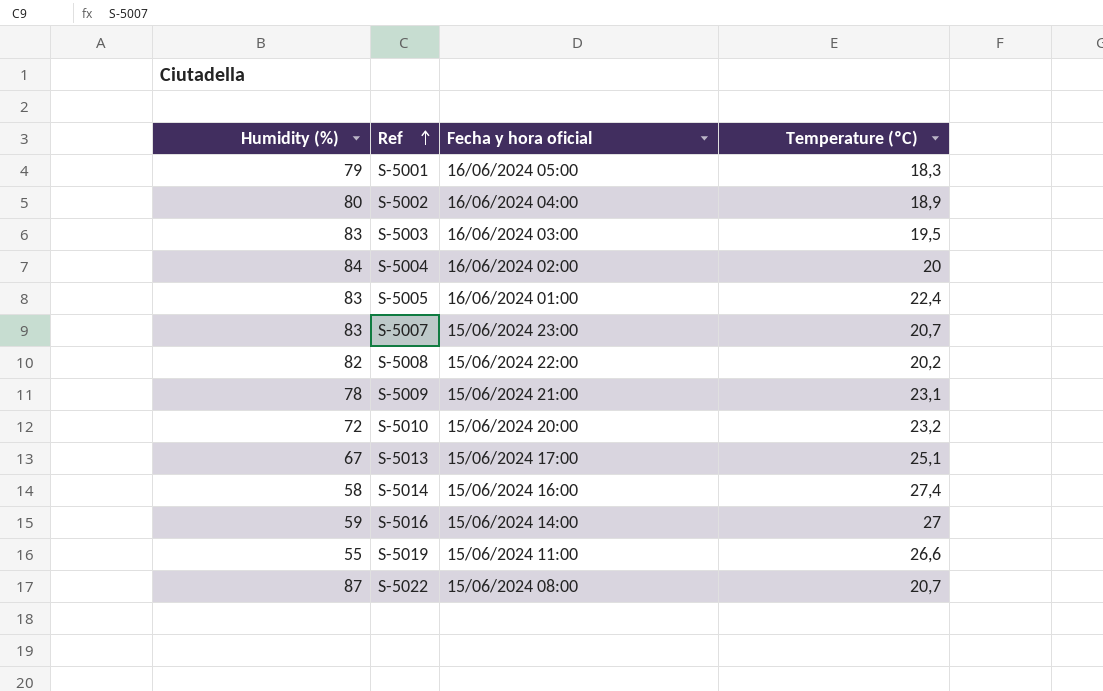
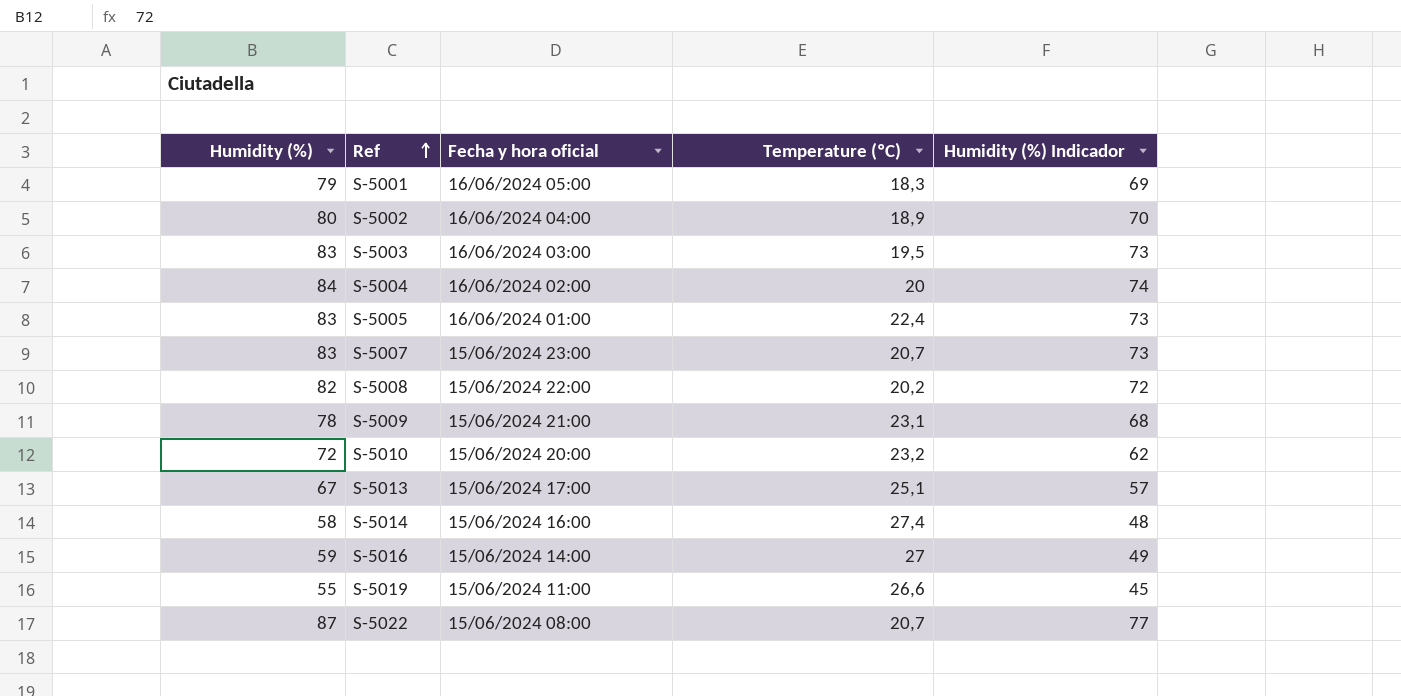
column Humidity (%) Indicador | formula: none -> [Humidity (%)] - 10

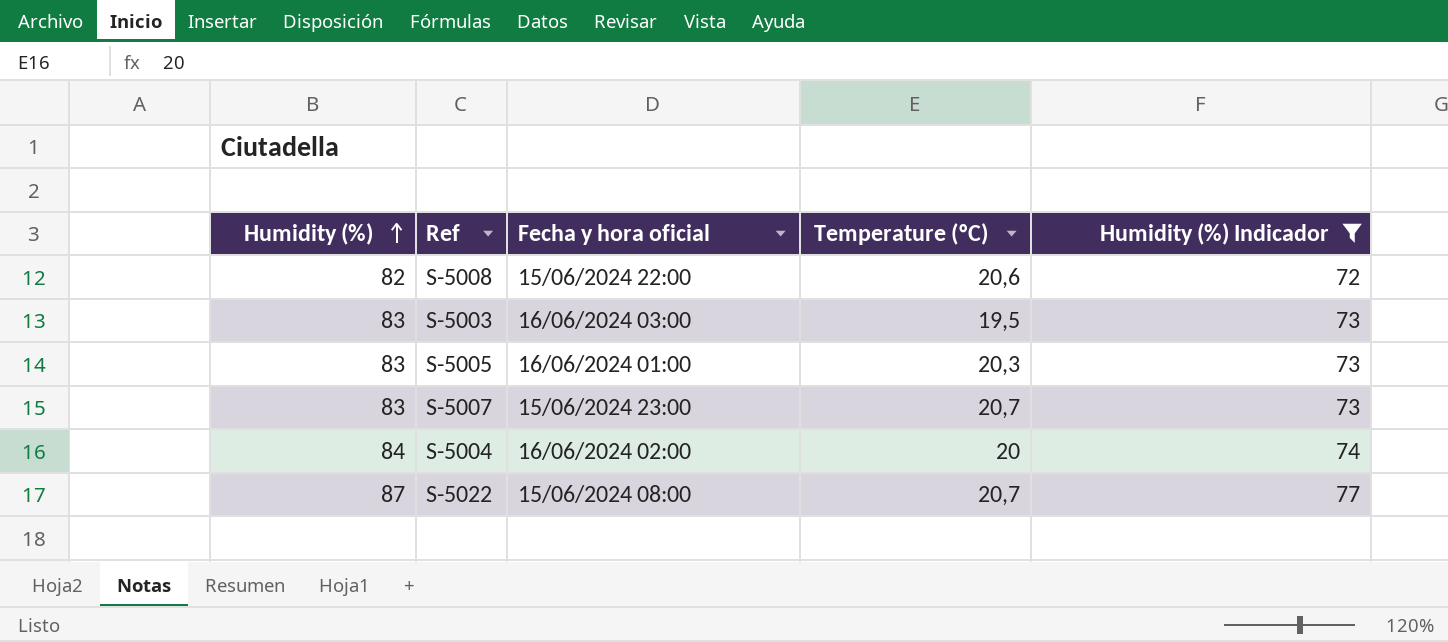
filter: none -> Humidity (%) Indicador >= 72
row order: Ref ascending -> Humidity (%) ascending
S-5008 | Temperature (ºC): 20,2 -> 20,6
S-5005 | Temperature (ºC): 22,4 -> 20,3

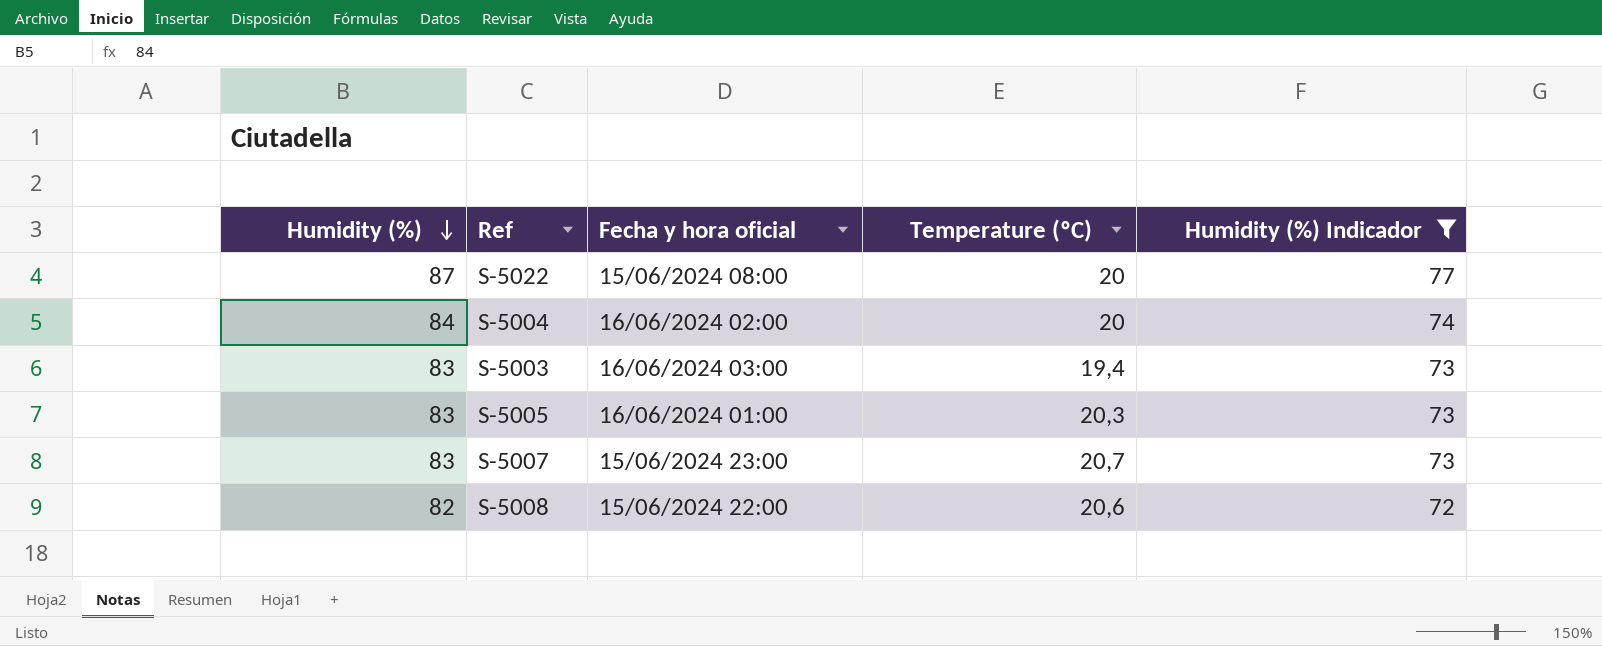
row order: Humidity (%) ascending -> Humidity (%) descending
S-5022 | Temperature (ºC): 20,7 -> 20
S-5003 | Temperature (ºC): 19,5 -> 19,4

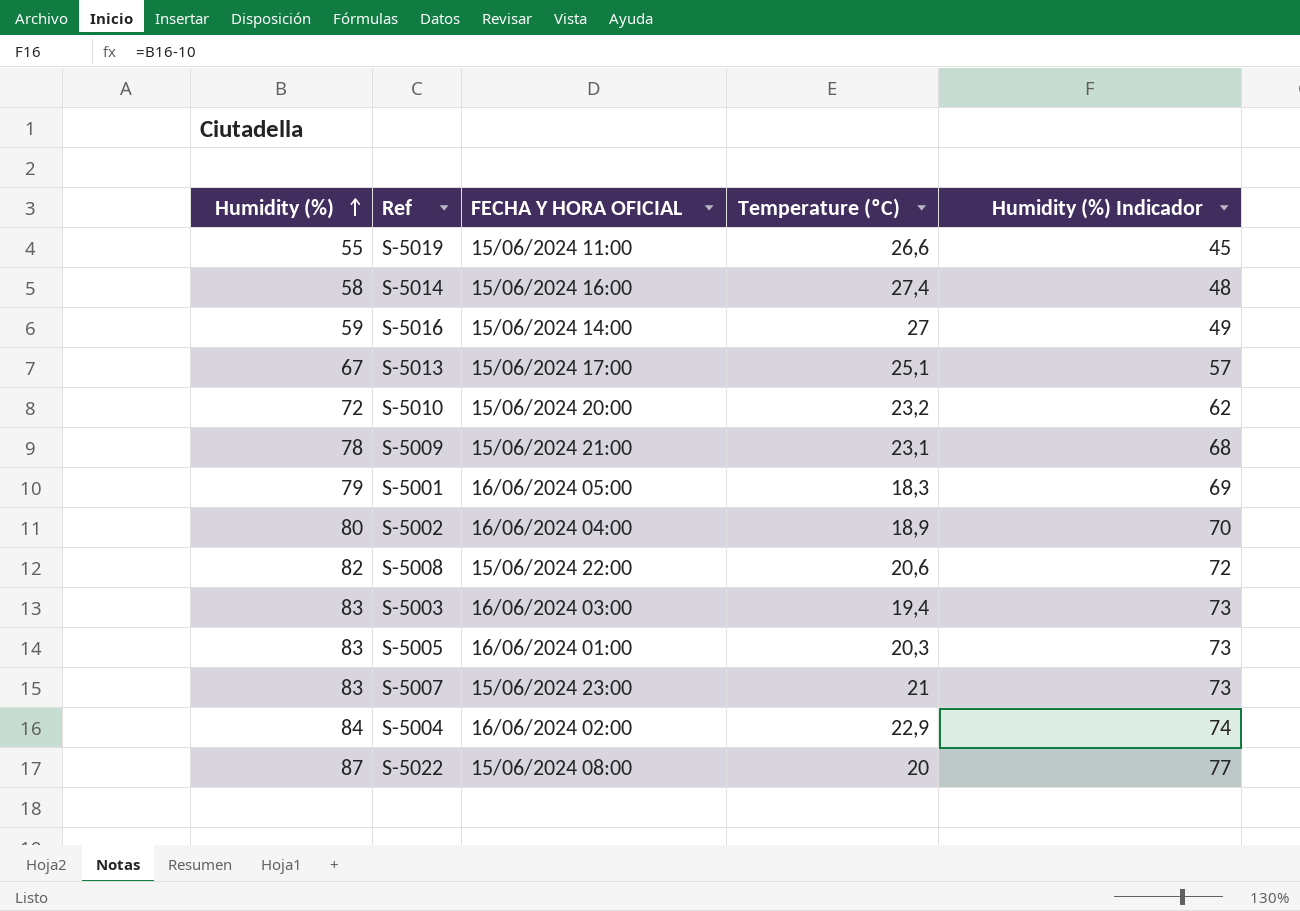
filter: Humidity (%) Indicador >= 72 -> none
row order: Humidity (%) descending -> Humidity (%) ascending
column name: Fecha y hora oficial -> FECHA Y HORA OFICIAL
S-5007 | Temperature (ºC): 20,7 -> 21
S-5004 | Temperature (ºC): 20 -> 22,9

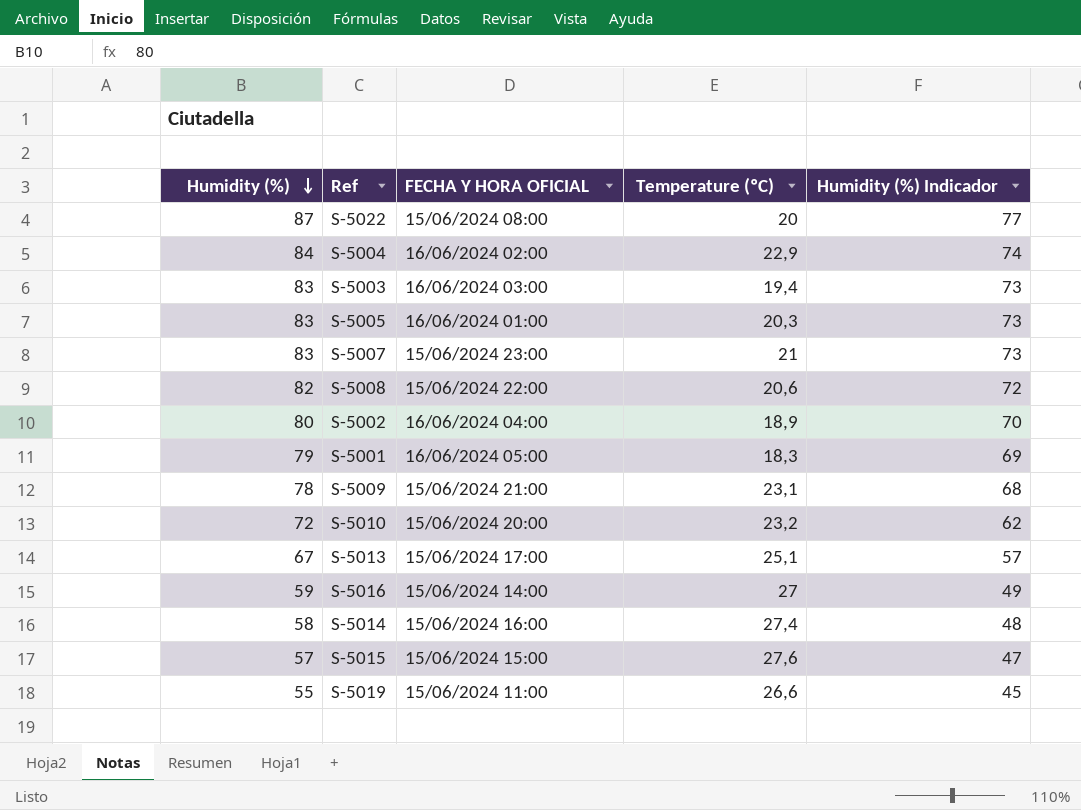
row order: Humidity (%) ascending -> Humidity (%) descending
row S-5015: none -> 57 | 15/06/2024 15:00 | 27,6 | 47

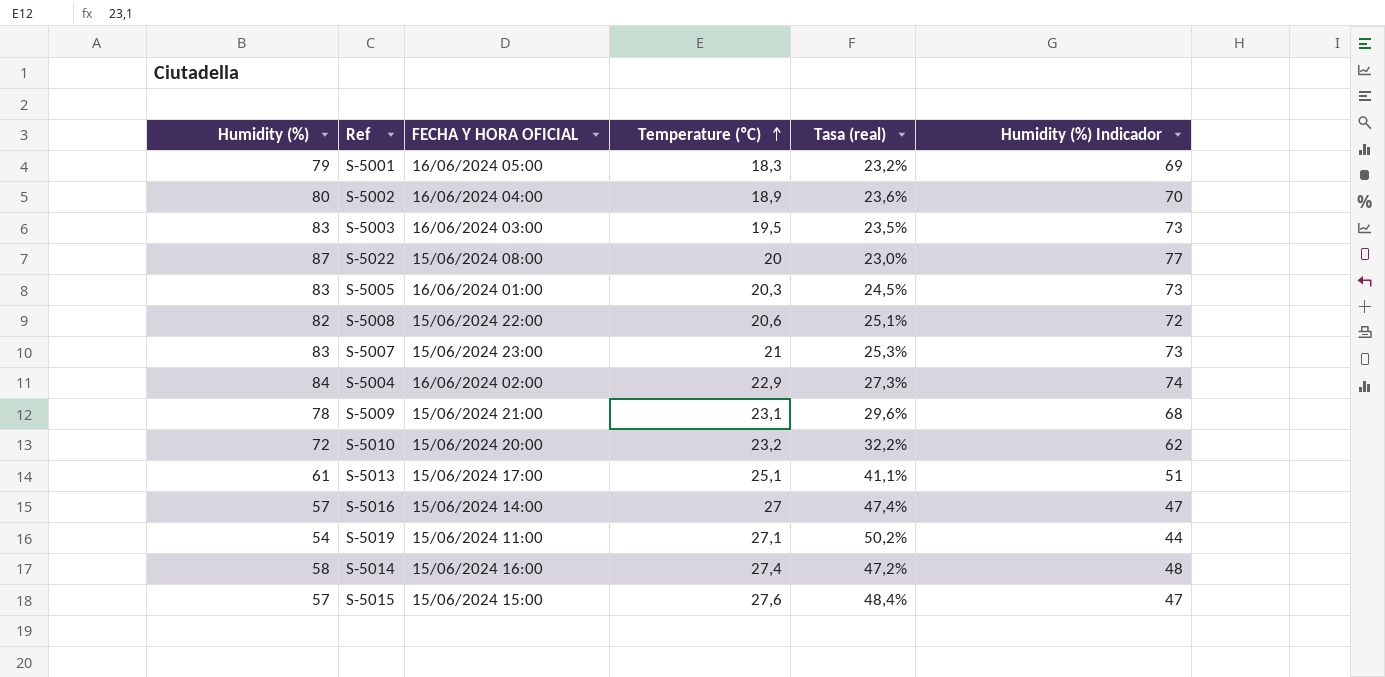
row order: Humidity (%) descending -> Temperature (ºC) ascending
column Tasa (real) | formula: none -> [Temperature (ºC)] / [Humidity (%)]
S-5003 | Temperature (ºC): 19,4 -> 19,5
S-5013 | Humidity (%): 67 -> 61
S-5013 | Humidity (%) Indicador: 57 -> 51
S-5016 | Humidity (%): 59 -> 57
S-5016 | Humidity (%) Indicador: 49 -> 47
S-5019 | Humidity (%): 55 -> 54
S-5019 | Temperature (ºC): 26,6 -> 27,1
S-5019 | Humidity (%) Indicador: 45 -> 44

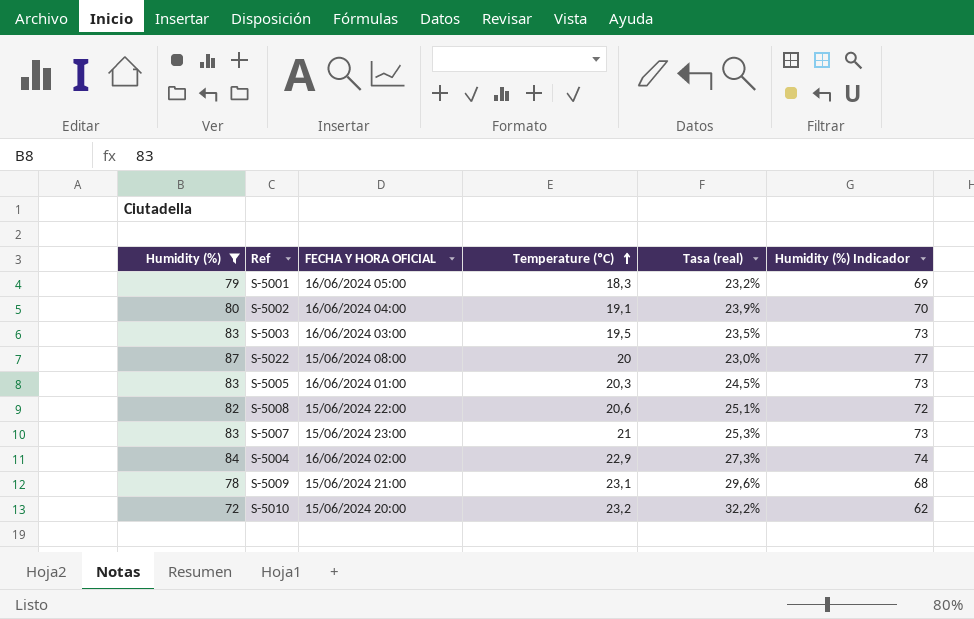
filter: none -> Humidity (%) >= 72
S-5002 | Temperature (ºC): 18,9 -> 19,1
S-5002 | Tasa (real): 23,6% -> 23,9%

